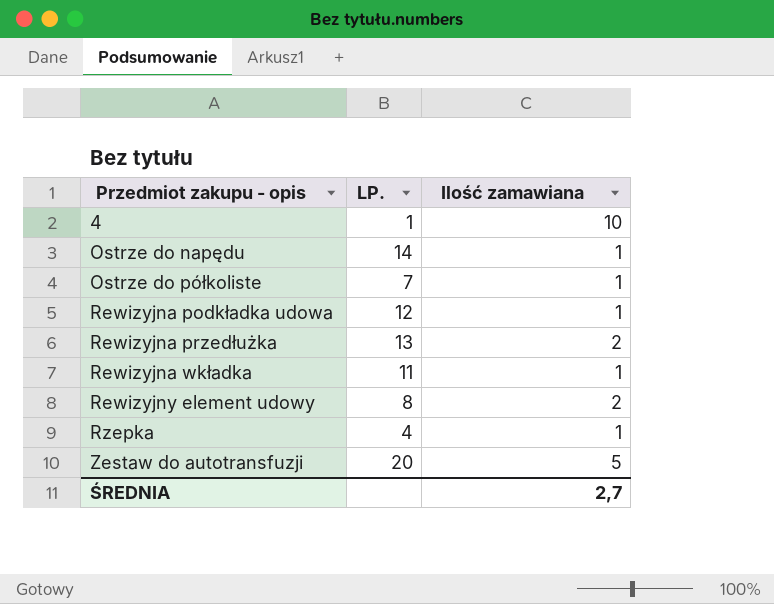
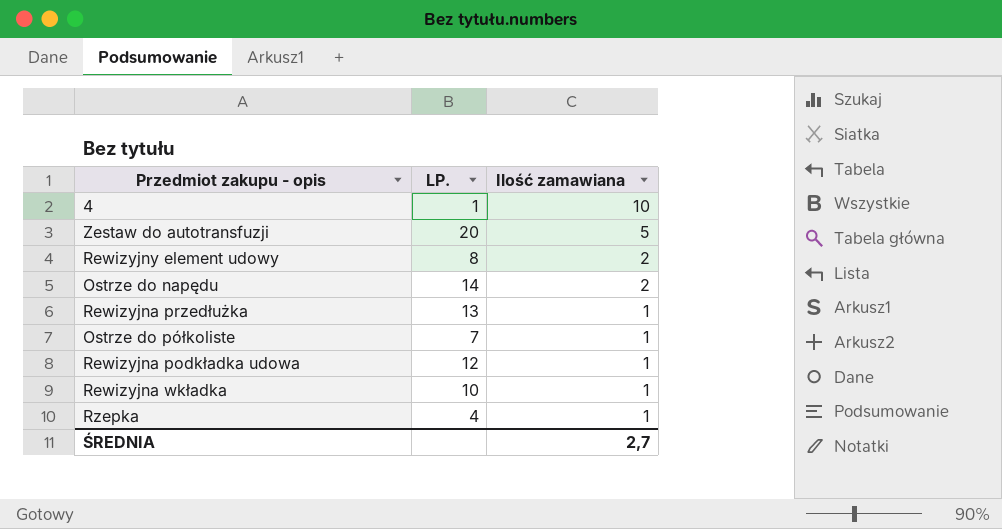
row order: Przedmiot zakupu - opis ascending -> Ilość zamawiana descending
Ostrze do napędu | Ilość zamawiana: 1 -> 2
Rewizyjna przedłużka | Ilość zamawiana: 2 -> 1
Rewizyjna wkładka | LP.: 11 -> 10

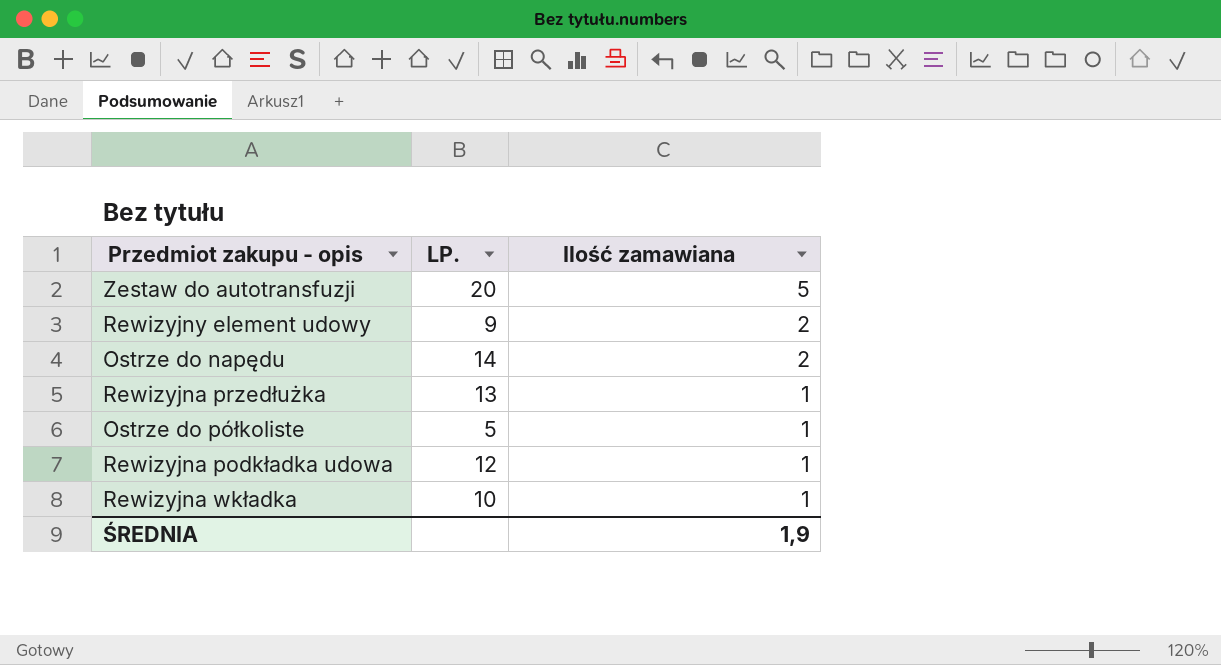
row 4: 1 | 10 -> none
row Rzepka: 4 | 1 -> none
Rewizyjny element udowy | LP.: 8 -> 9
Ostrze do półkoliste | LP.: 7 -> 5
ŚREDNIA | Ilość zamawiana: 2,7 -> 1,9

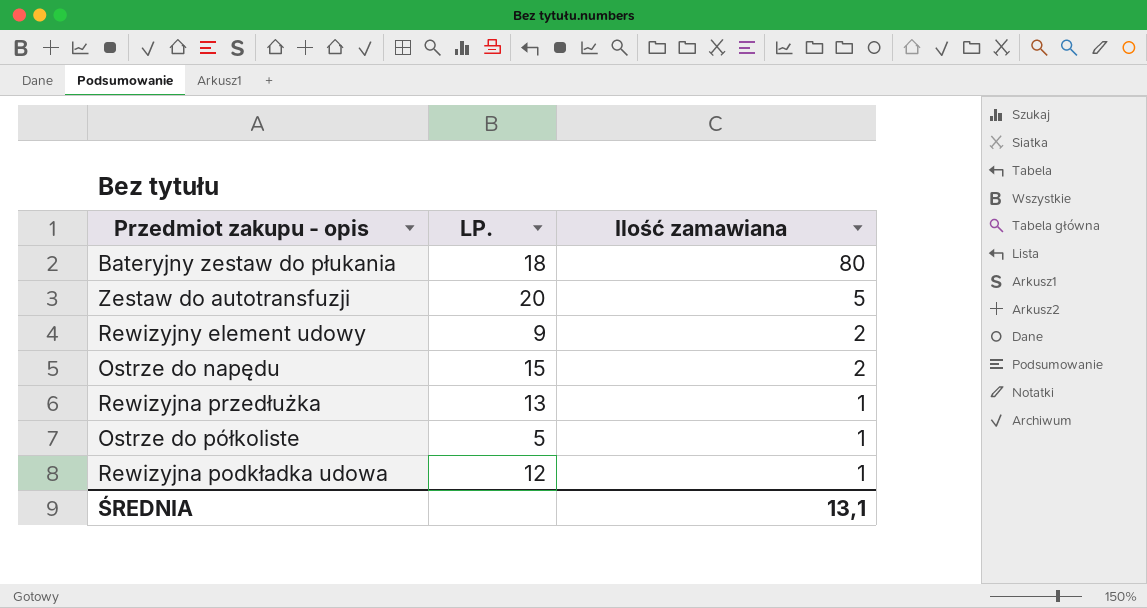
row Rewizyjna wkładka: 10 | 1 -> none
row Bateryjny zestaw do płukania: none -> 18 | 80
Ostrze do napędu | LP.: 14 -> 15
ŚREDNIA | Ilość zamawiana: 1,9 -> 13,1

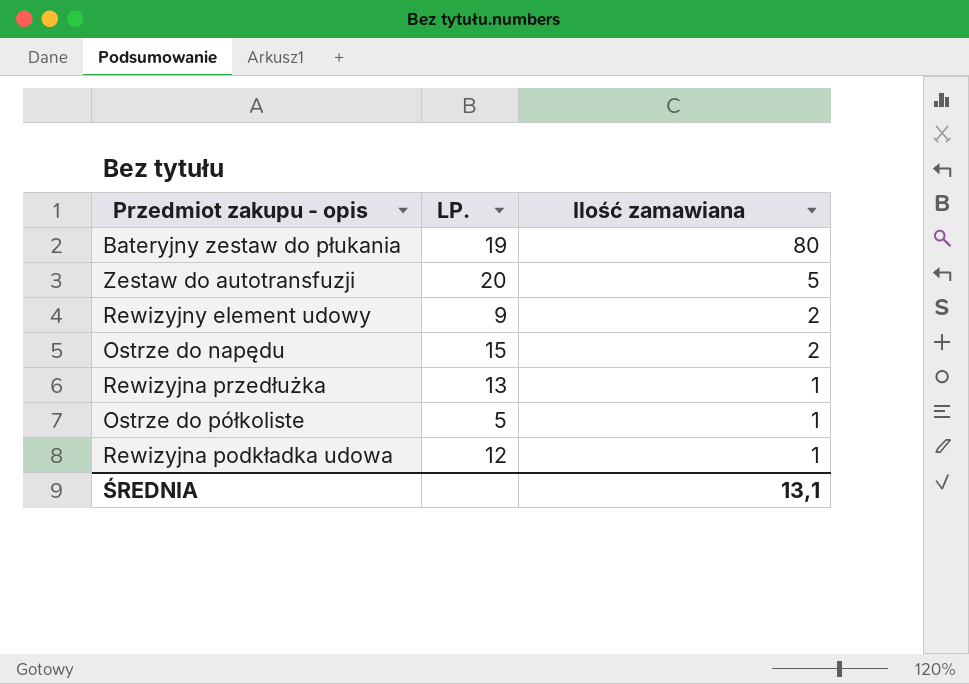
Bateryjny zestaw do płukania | LP.: 18 -> 19

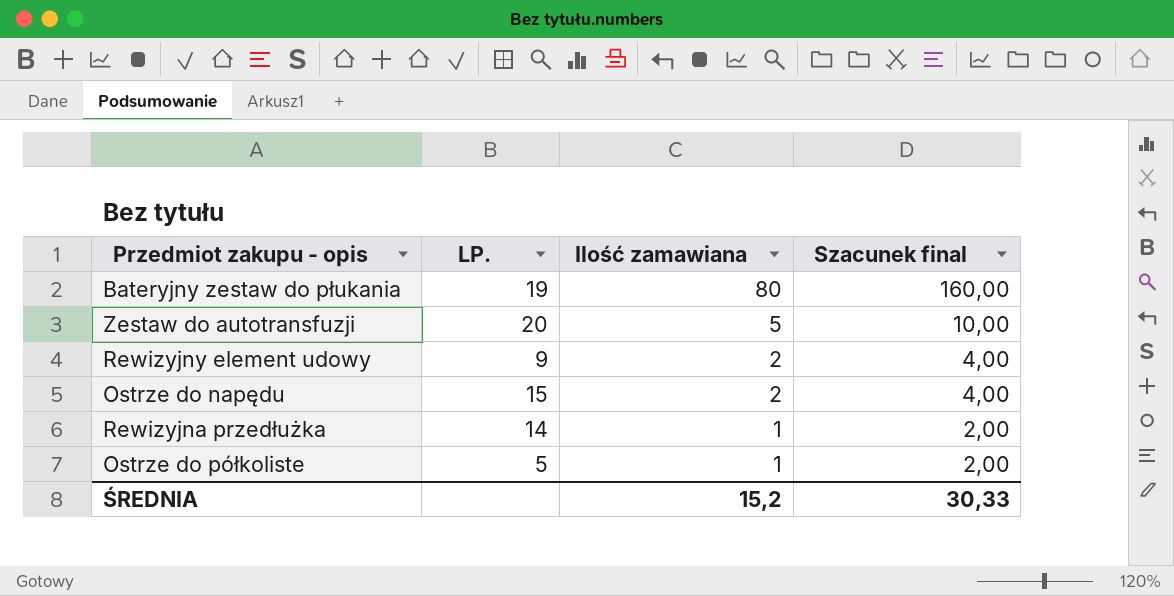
column Szacunek final | formula: none -> [Ilość zamawiana] * 2
row Rewizyjna podkładka udowa: 12 | 1 -> none
Rewizyjna przedłużka | LP.: 13 -> 14
ŚREDNIA | Ilość zamawiana: 13,1 -> 15,2

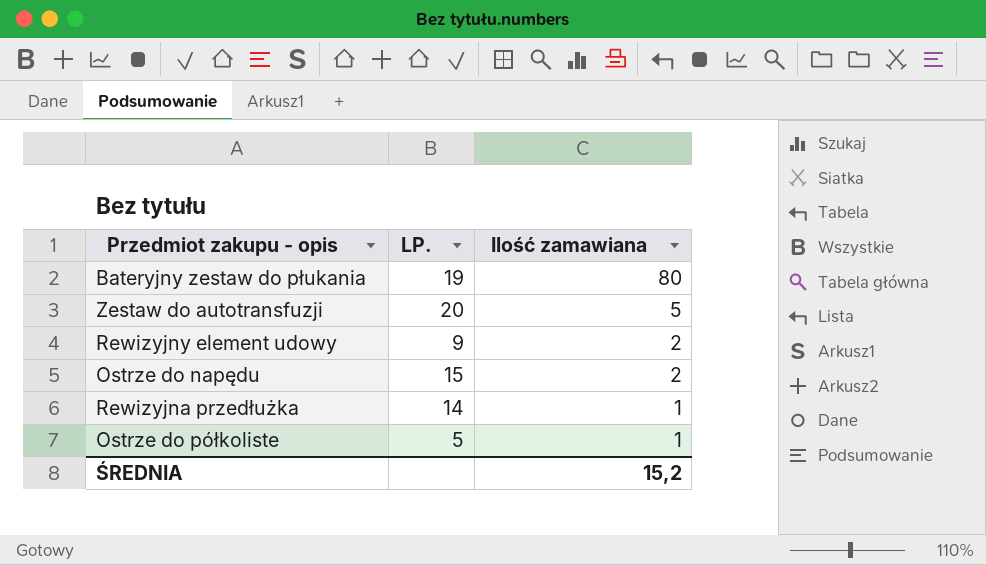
column Szacunek final | formula: [Ilość zamawiana] * 2 -> none

